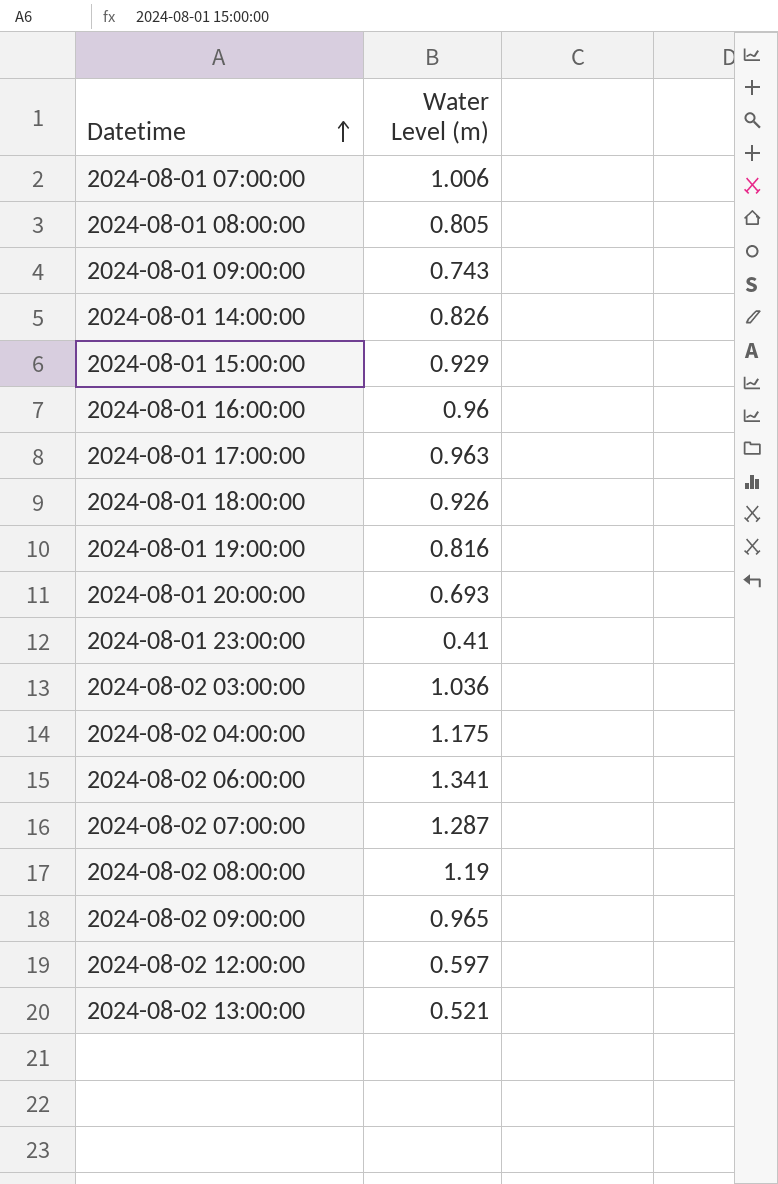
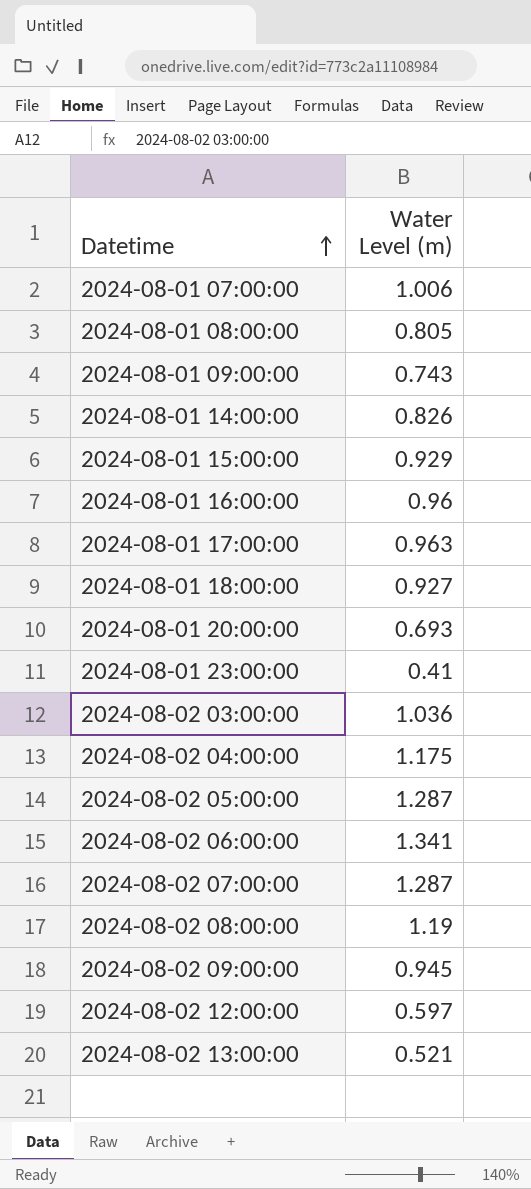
row 2024-08-01 19:00:00: 0.816 -> none
2024-08-01 18:00:00 | Water Level (m): 0.926 -> 0.927
row 2024-08-02 05:00:00: none -> 1.287
2024-08-02 09:00:00 | Water Level (m): 0.965 -> 0.945

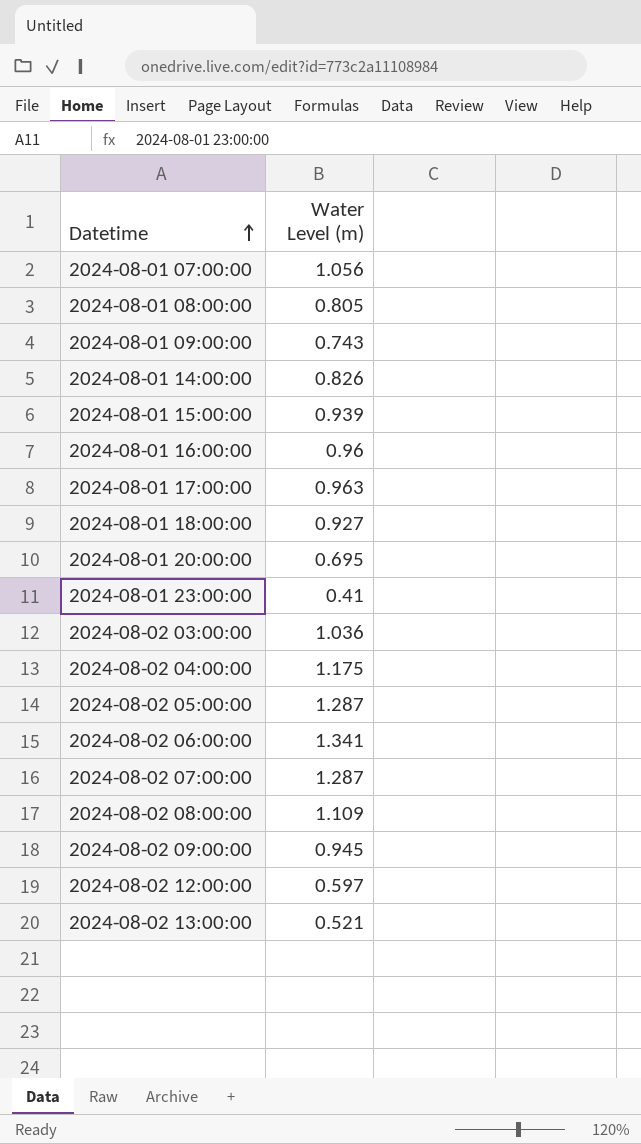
2024-08-01 07:00:00 | Water Level (m): 1.006 -> 1.056
2024-08-01 15:00:00 | Water Level (m): 0.929 -> 0.939
2024-08-01 20:00:00 | Water Level (m): 0.693 -> 0.695
2024-08-02 08:00:00 | Water Level (m): 1.19 -> 1.109

